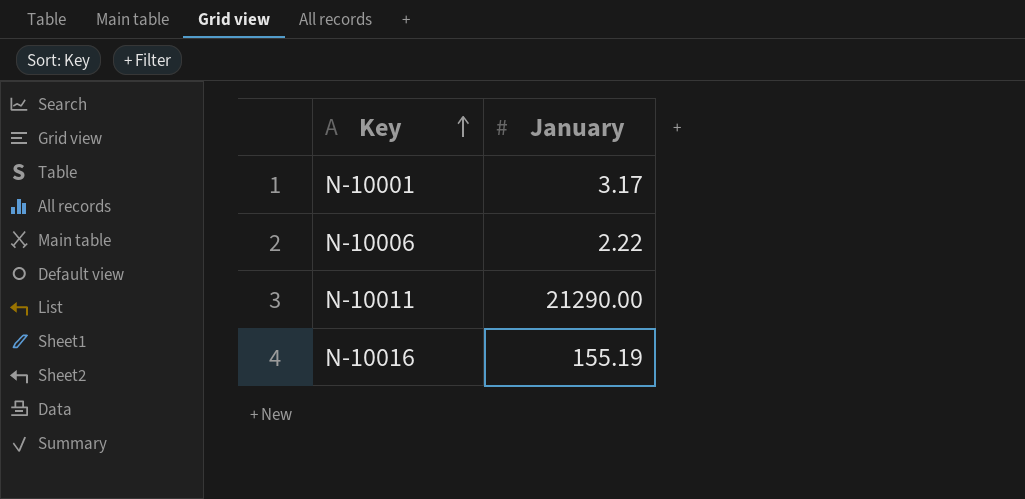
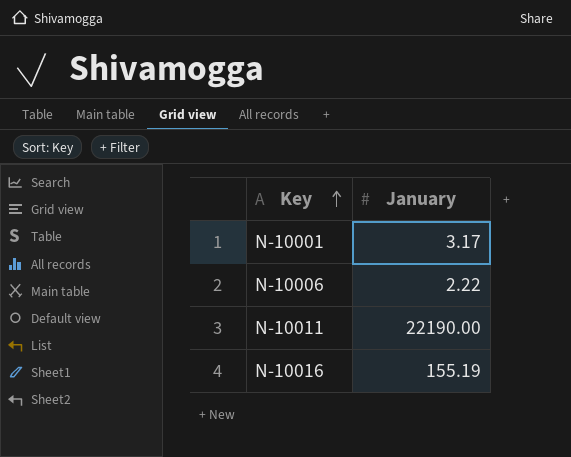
N-10011 | January: 21290.00 -> 22190.00

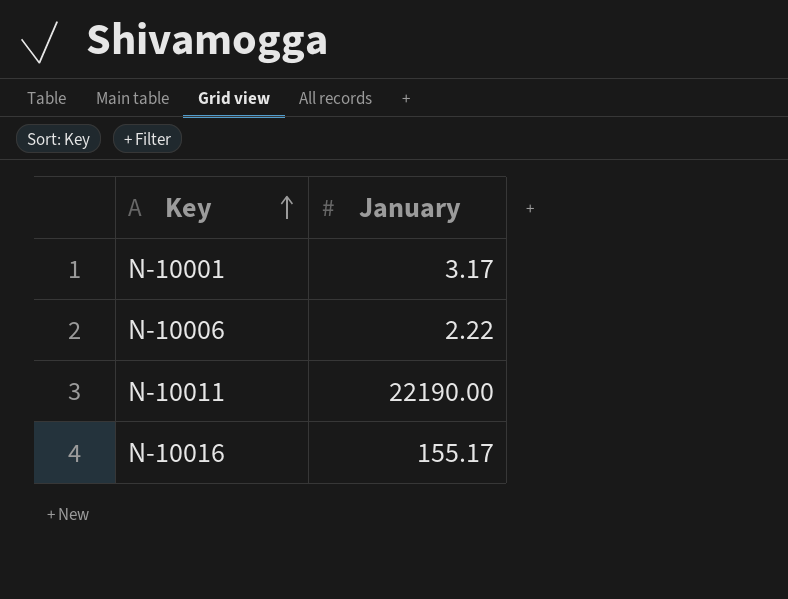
N-10016 | January: 155.19 -> 155.17

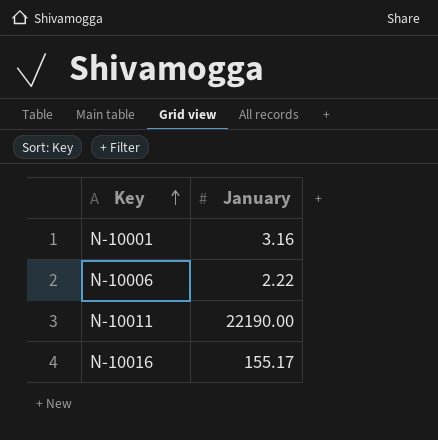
N-10001 | January: 3.17 -> 3.16

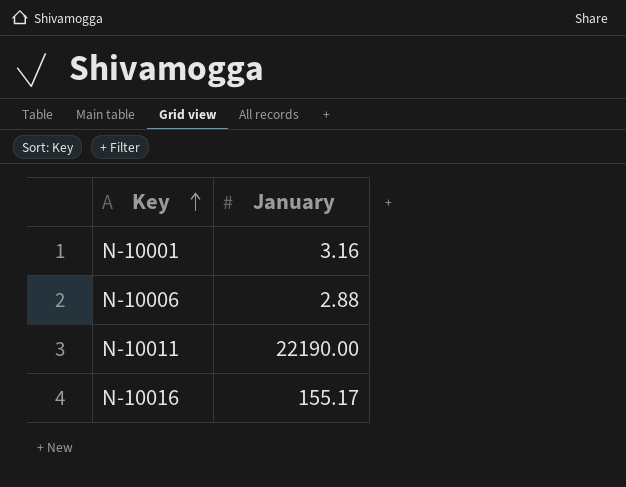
N-10006 | January: 2.22 -> 2.88

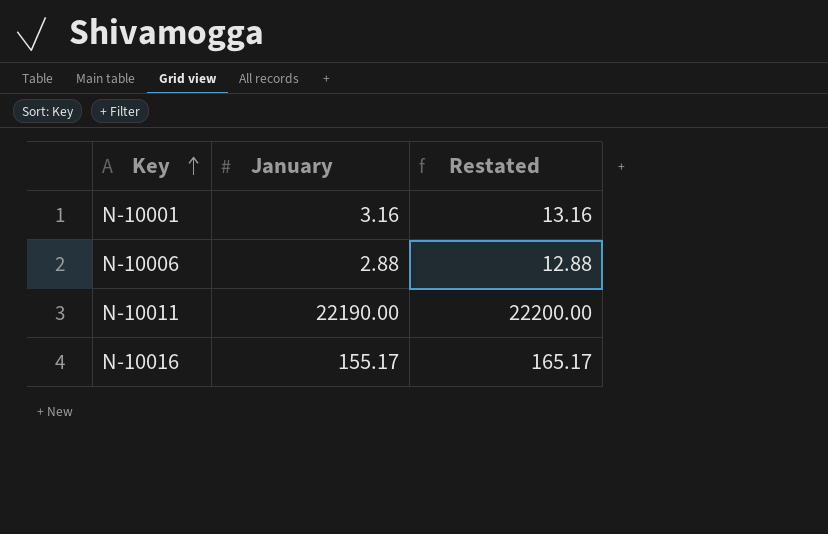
column Restated | formula: none -> [January] + 10

